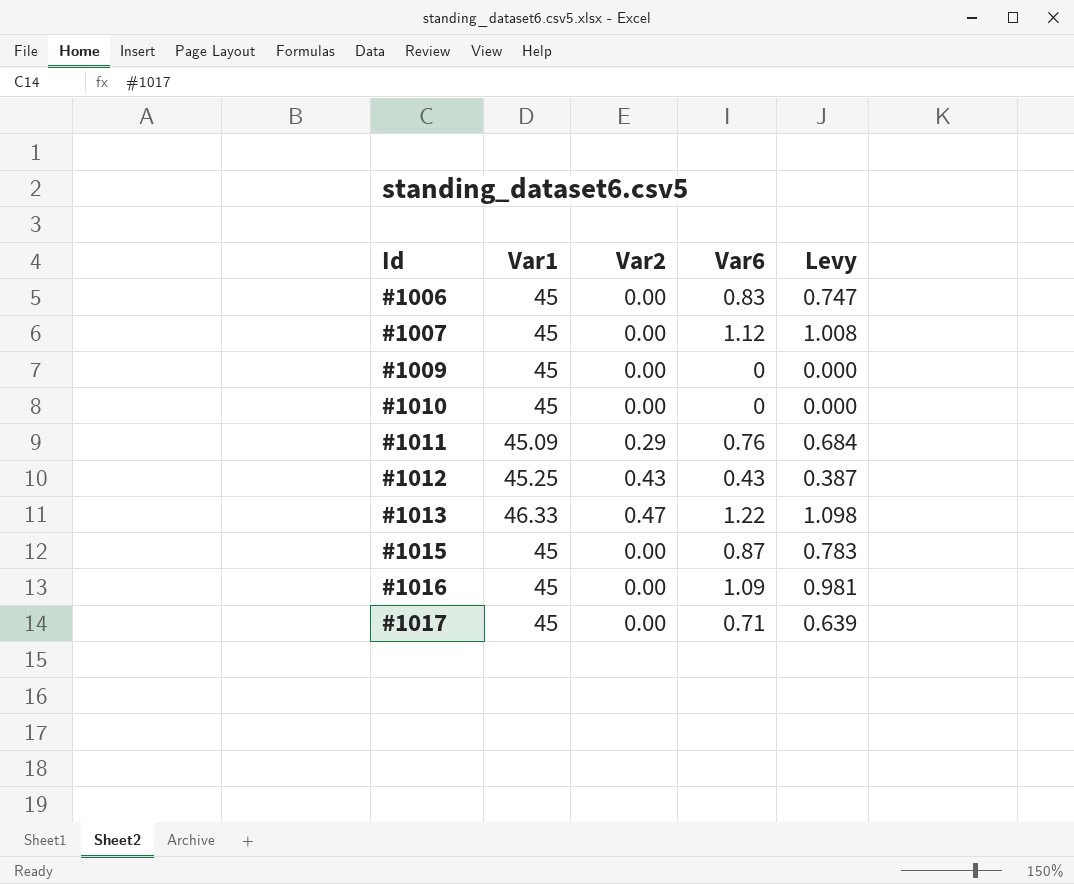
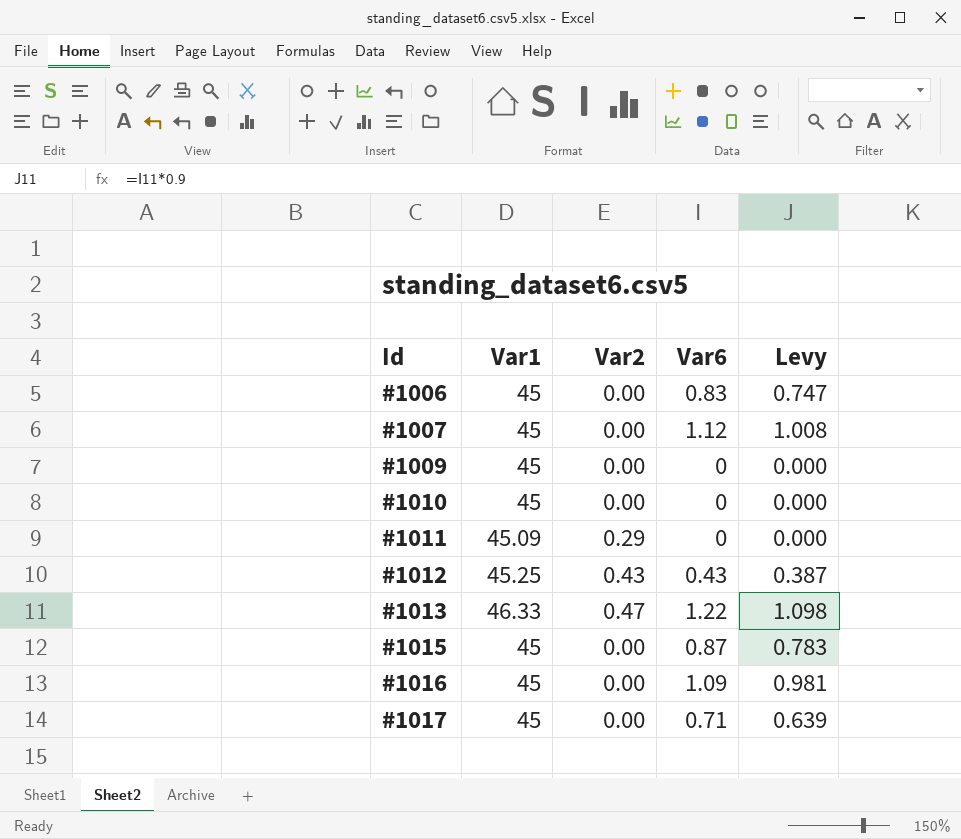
#1011 | Var6: 0.76 -> 0
#1011 | Levy: 0.684 -> 0.000

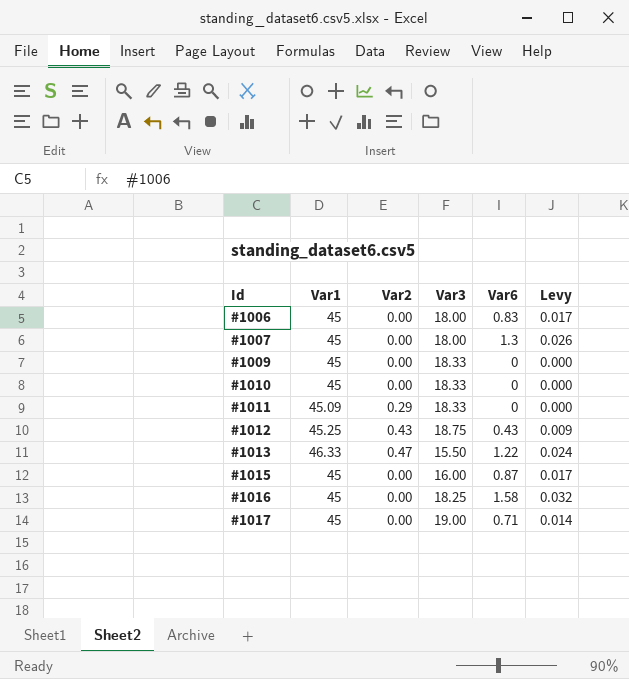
column Var3 | position: none -> 4
column Levy | formula: [Var6] * 0.9 -> [Var6] * 0.02
#1007 | Var6: 1.12 -> 1.3
#1016 | Var6: 1.09 -> 1.58

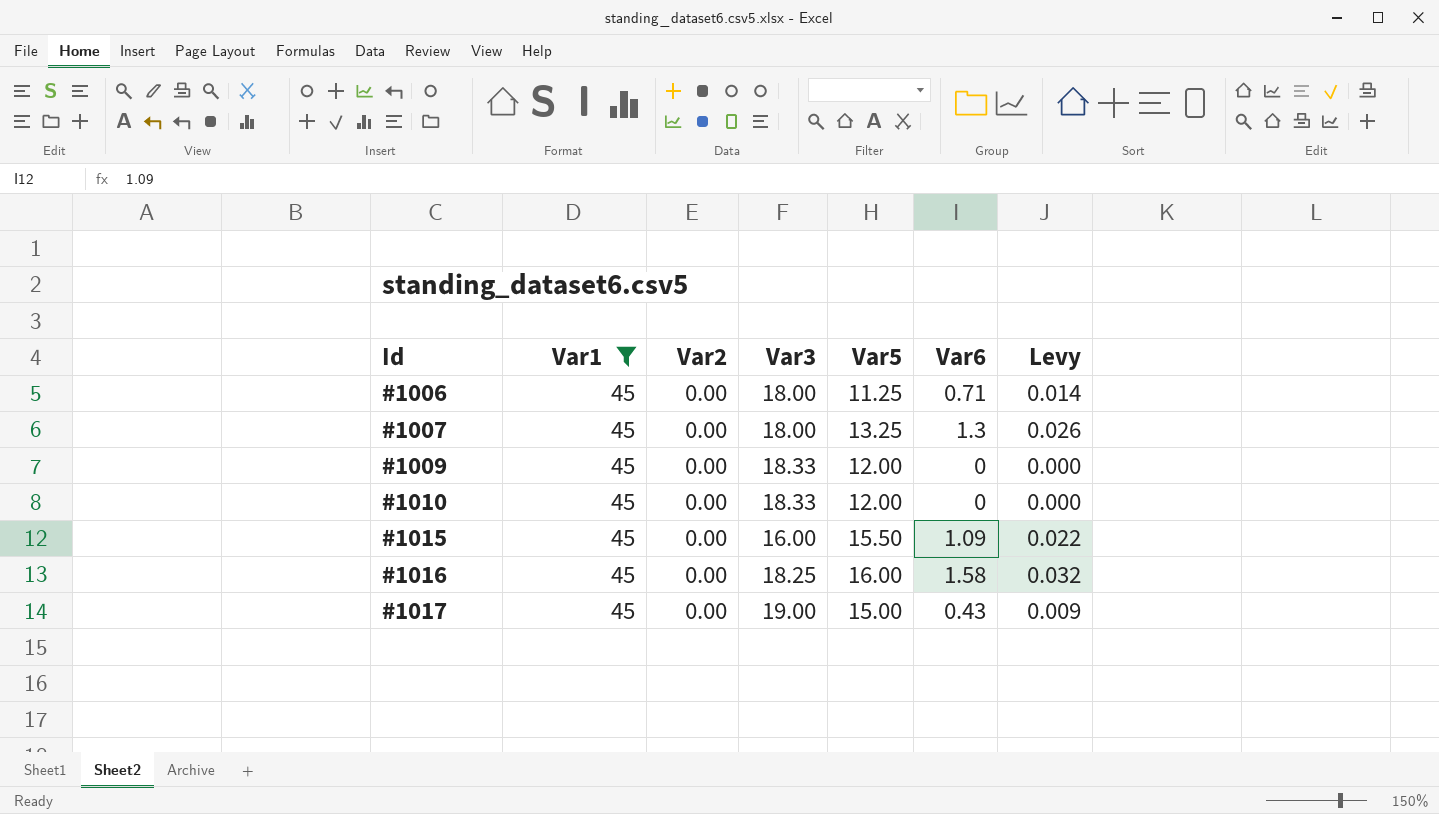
filter: none -> Var1 = 45
column Var5 | position: none -> 5
#1006 | Var6: 0.83 -> 0.71
#1006 | Levy: 0.017 -> 0.014
#1015 | Var6: 0.87 -> 1.09
#1015 | Levy: 0.017 -> 0.022
#1017 | Var6: 0.71 -> 0.43
#1017 | Levy: 0.014 -> 0.009

